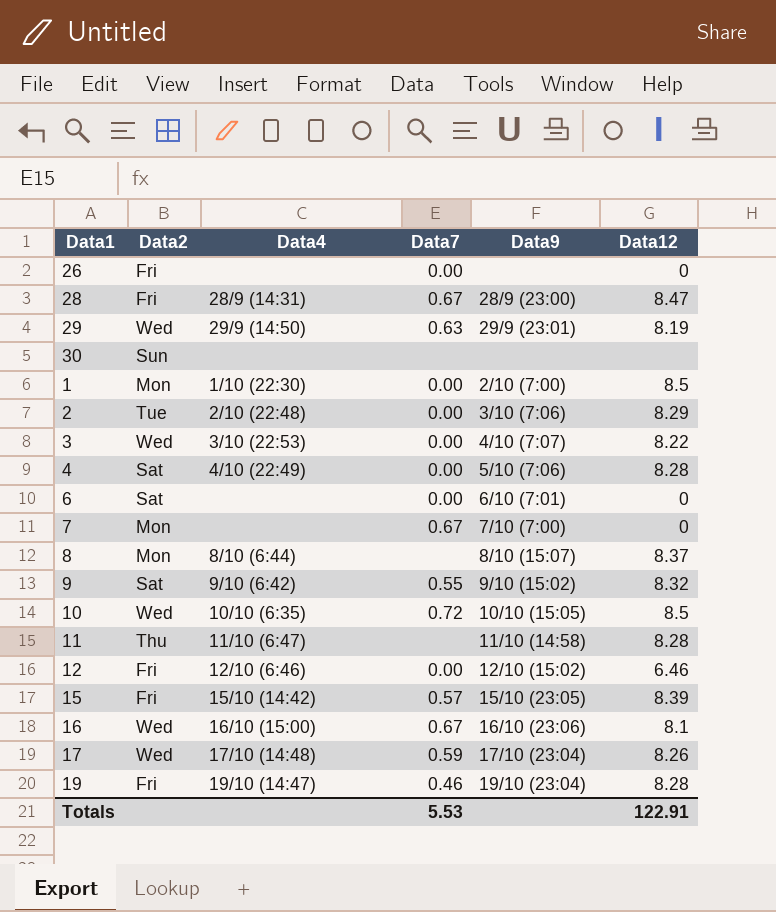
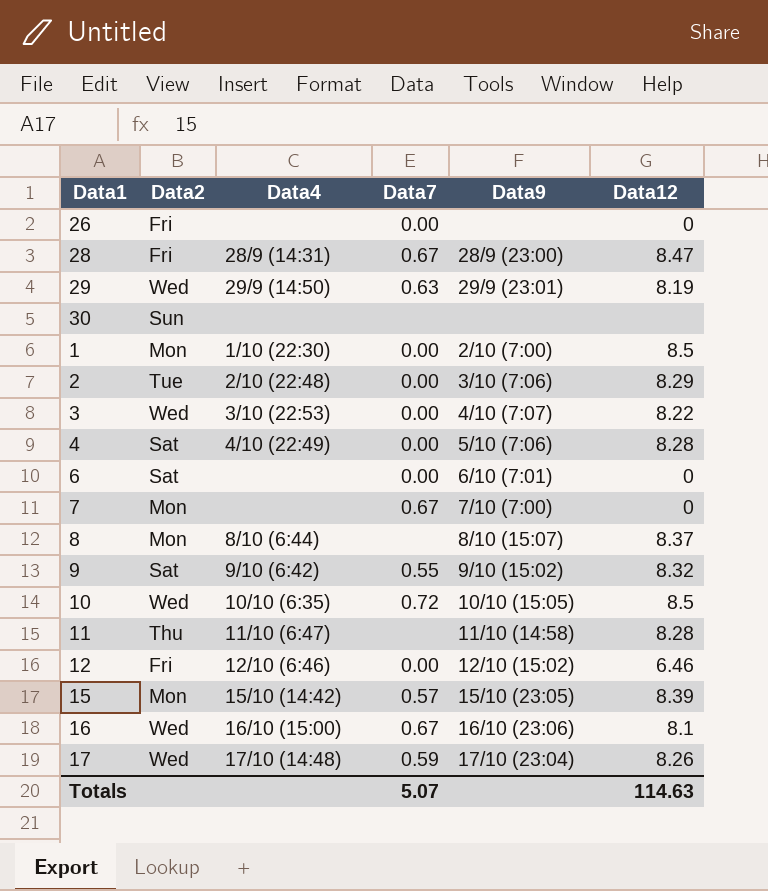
row 19: Fri | 19/10 (14:47) | 0.46 | 19/10 (23:04) | 8.28 -> none
15 | Data2: Fri -> Mon
Totals | Data7: 5.53 -> 5.07
Totals | Data12: 122.91 -> 114.63

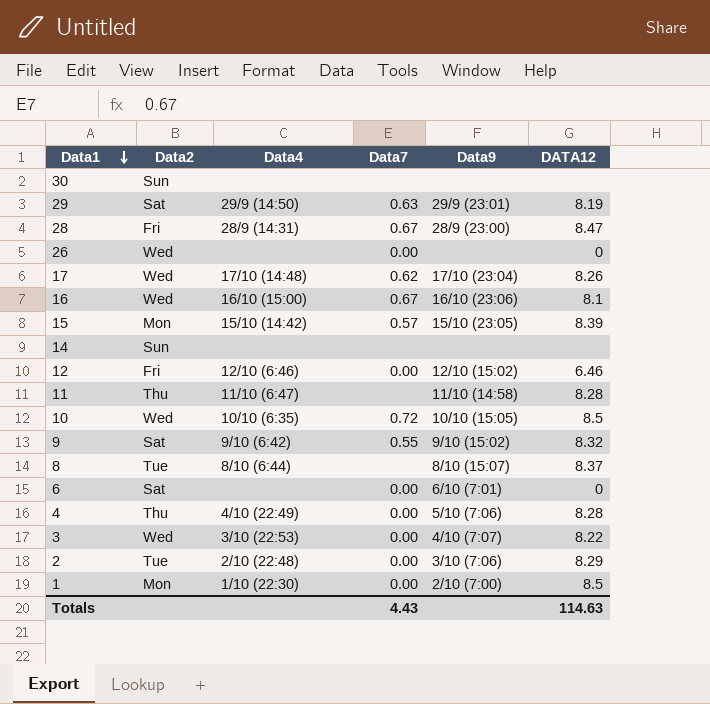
row order: none -> Data1 descending
column name: Data12 -> DATA12
row 7: Mon | none | 0.67 | 7/10 (7:00) | 0 -> none
29 | Data2: Wed -> Sat
26 | Data2: Fri -> Wed
17 | Data7: 0.59 -> 0.62
row 14: none -> Sun | none | none | none | none
8 | Data2: Mon -> Tue
4 | Data2: Sat -> Thu
Totals | Data7: 5.07 -> 4.43

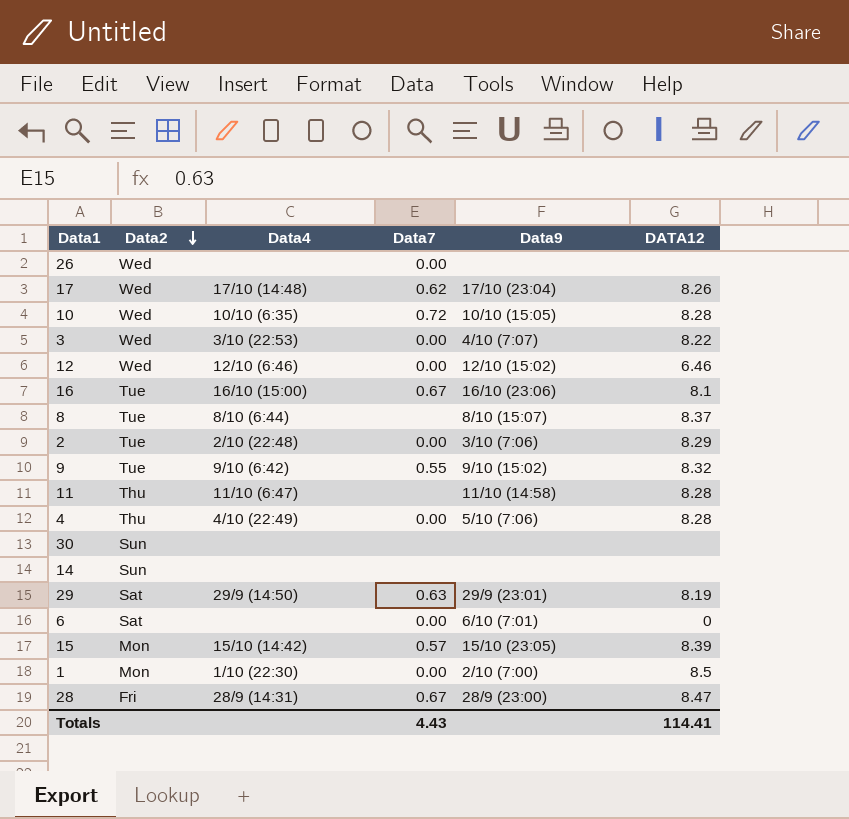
row order: Data1 descending -> Data2 descending
26 | DATA12: 0 -> none
10 | DATA12: 8.5 -> 8.28
12 | Data2: Fri -> Wed
16 | Data2: Wed -> Tue
9 | Data2: Sat -> Tue
Totals | DATA12: 114.63 -> 114.41

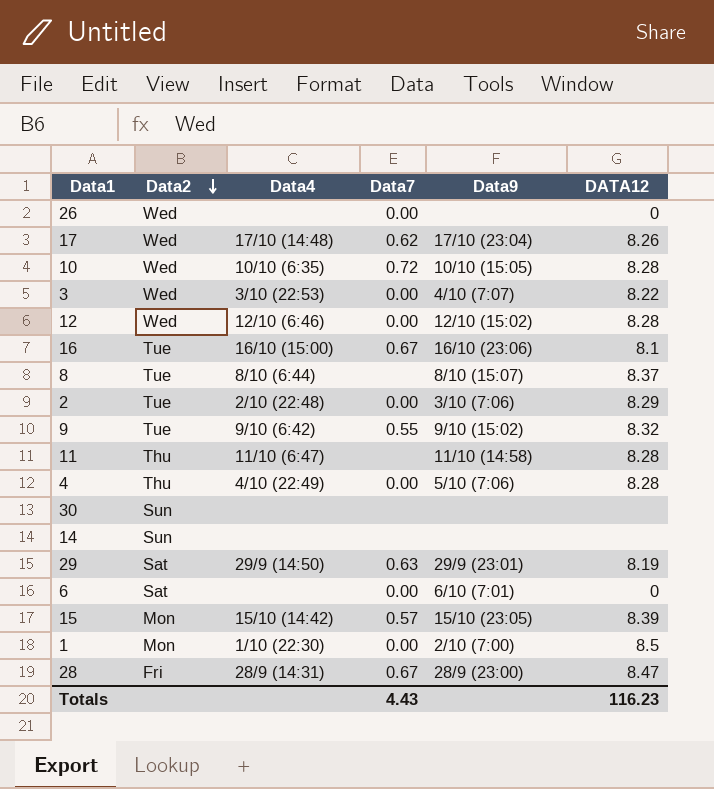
26 | DATA12: none -> 0
12 | DATA12: 6.46 -> 8.28
Totals | DATA12: 114.41 -> 116.23

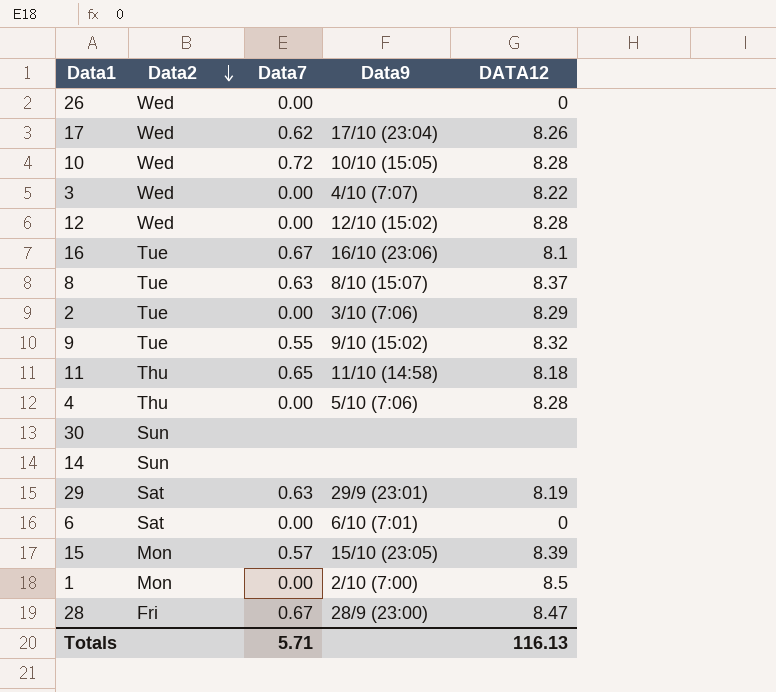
column Data4 | position: 3 -> none
8 | Data7: none -> 0.63
11 | Data7: none -> 0.65
11 | DATA12: 8.28 -> 8.18
Totals | Data7: 4.43 -> 5.71
Totals | DATA12: 116.23 -> 116.13

